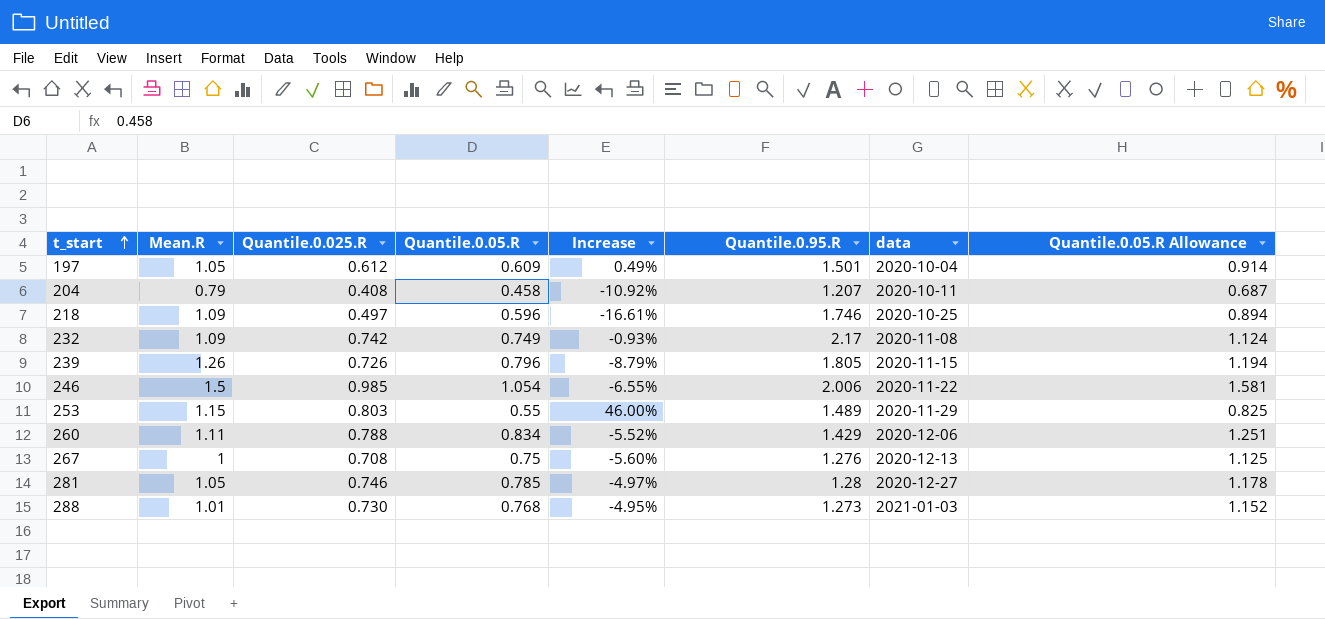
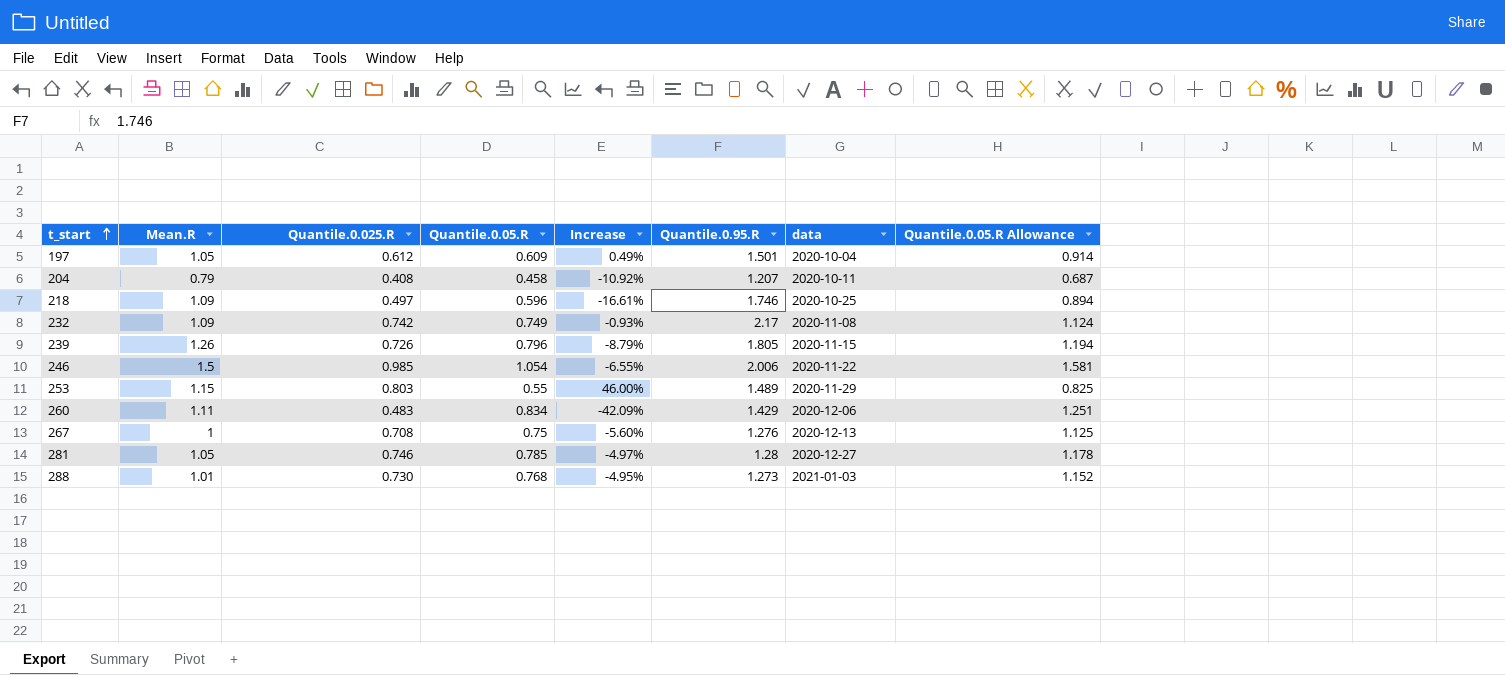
260 | Quantile.0.025.R: 0.788 -> 0.483
260 | Increase: -5.52% -> -42.09%

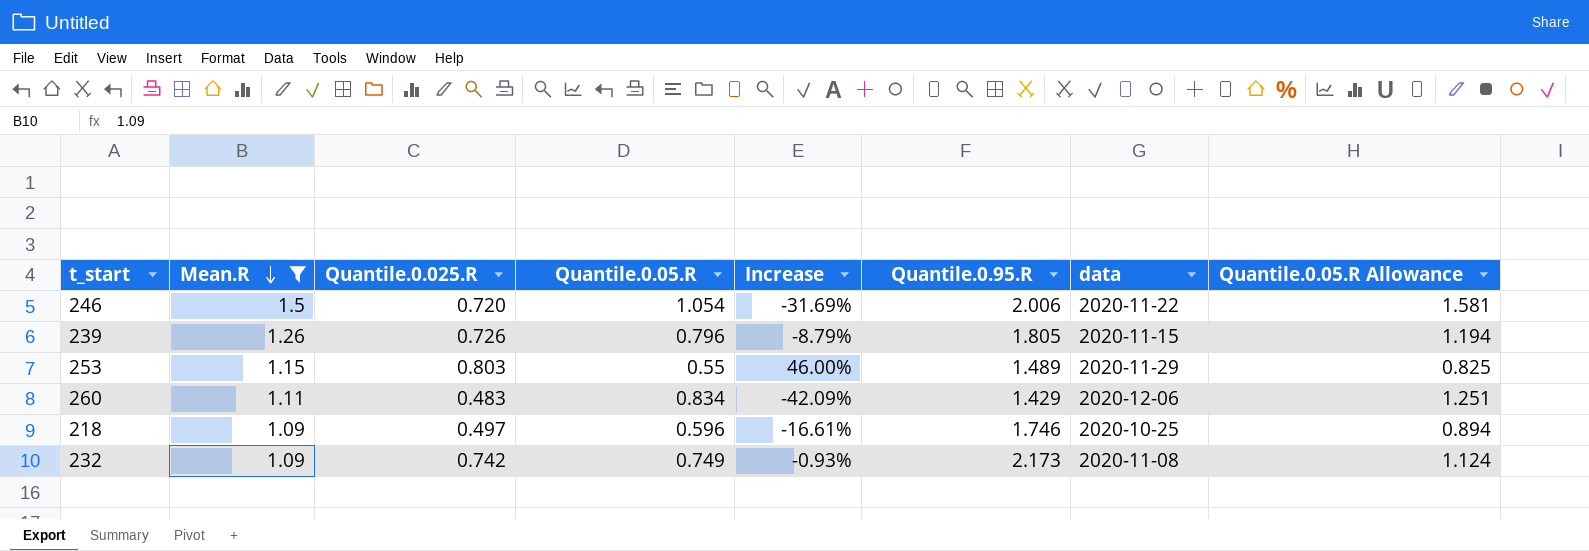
filter: none -> Mean.R >= 1.09
row order: t_start ascending -> Mean.R descending
246 | Quantile.0.025.R: 0.985 -> 0.720
246 | Increase: -6.55% -> -31.69%
232 | Quantile.0.95.R: 2.17 -> 2.173

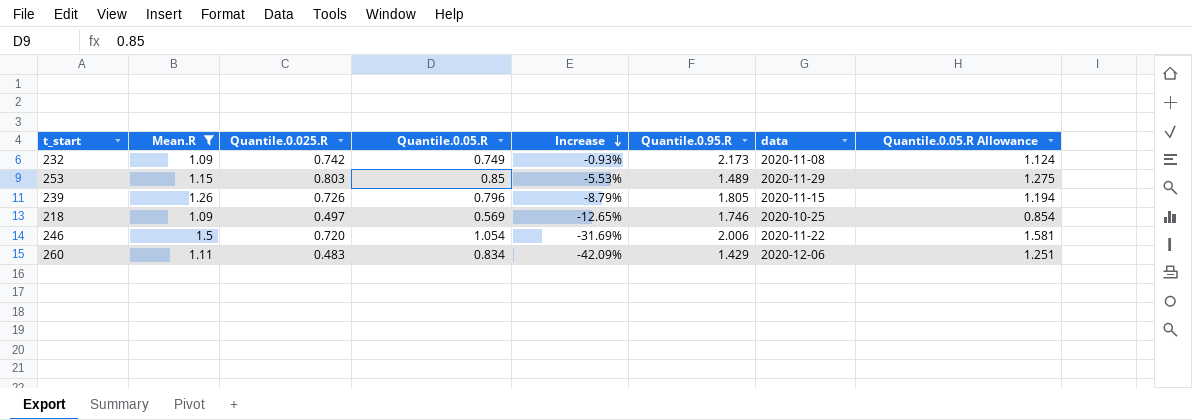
row order: Mean.R descending -> Increase descending
253 | Quantile.0.05.R: 0.55 -> 0.85
253 | Increase: 46.00% -> -5.53%
253 | Quantile.0.05.R Allowance: 0.825 -> 1.275
218 | Quantile.0.05.R: 0.596 -> 0.569
218 | Increase: -16.61% -> -12.65%
218 | Quantile.0.05.R Allowance: 0.894 -> 0.854

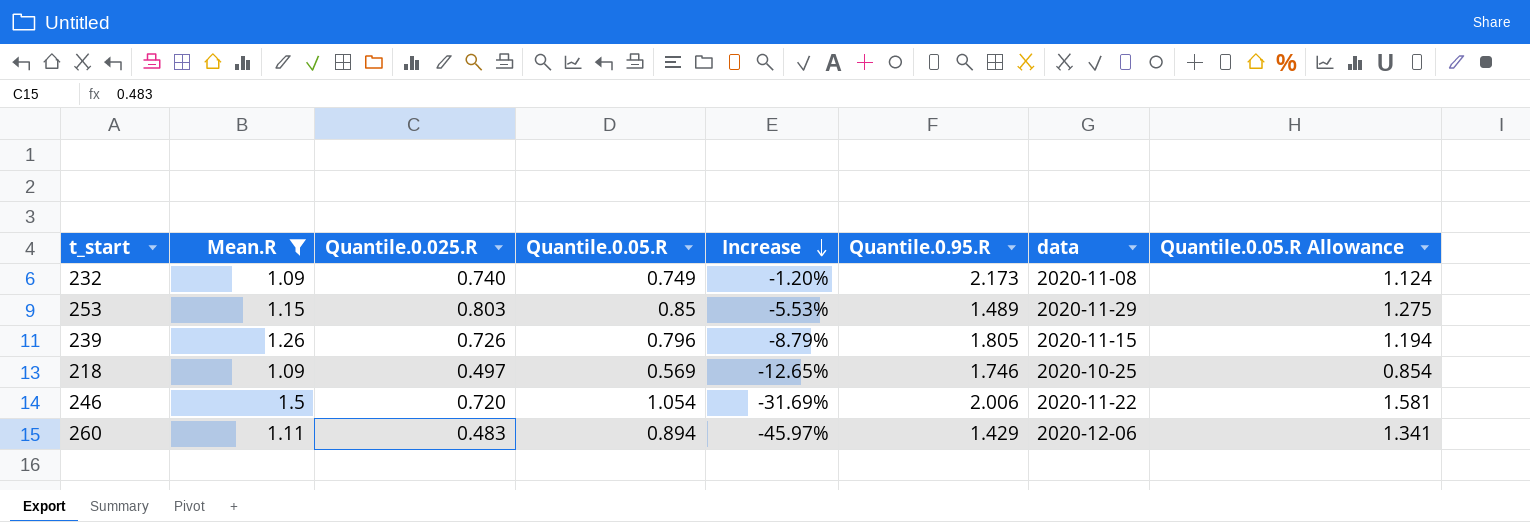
232 | Quantile.0.025.R: 0.742 -> 0.740
232 | Increase: -0.93% -> -1.20%
260 | Quantile.0.05.R: 0.834 -> 0.894
260 | Increase: -42.09% -> -45.97%
260 | Quantile.0.05.R Allowance: 1.251 -> 1.341

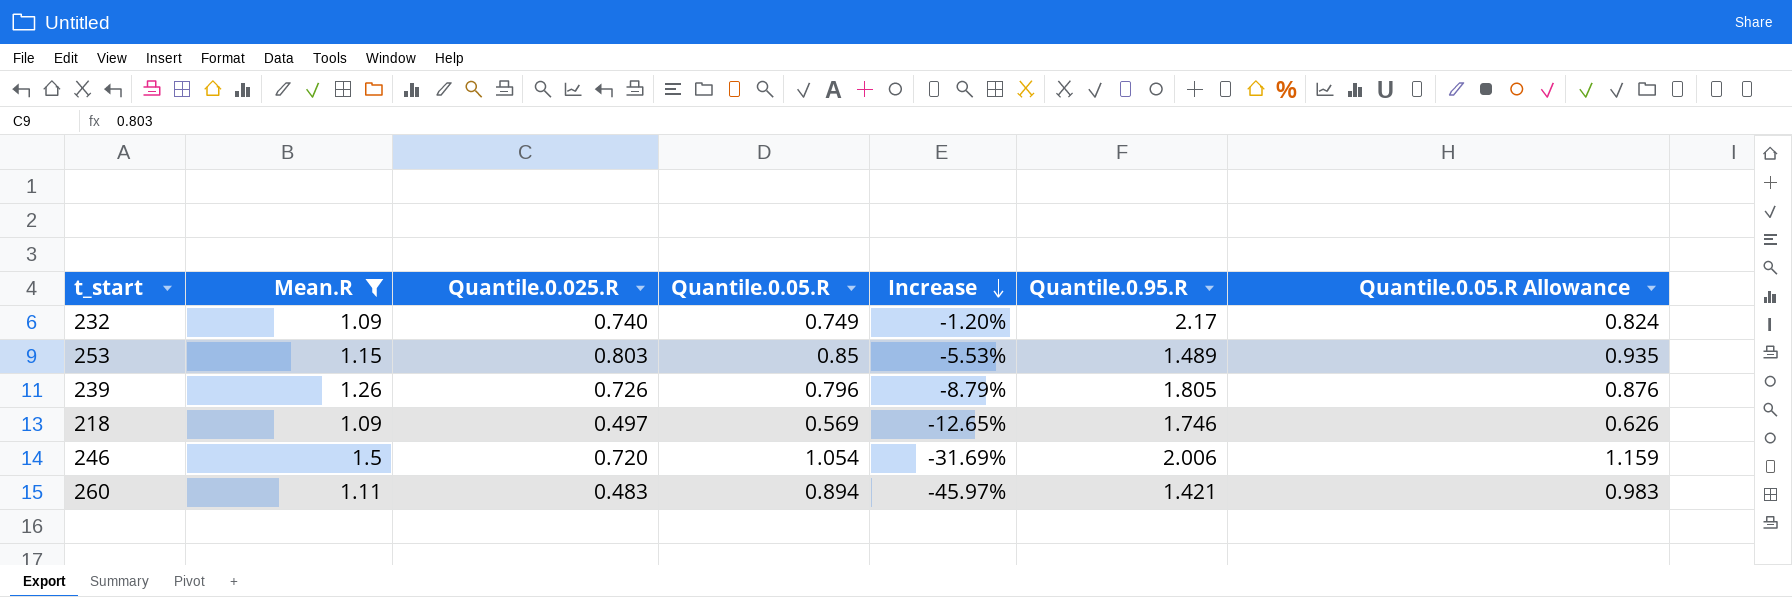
column data | position: 7 -> none
column Quantile.0.05.R Allowance | formula: [Quantile.0.05.R] * 1.5 -> [Quantile.0.05.R] * 1.1
232 | Quantile.0.95.R: 2.173 -> 2.17
260 | Quantile.0.95.R: 1.429 -> 1.421

